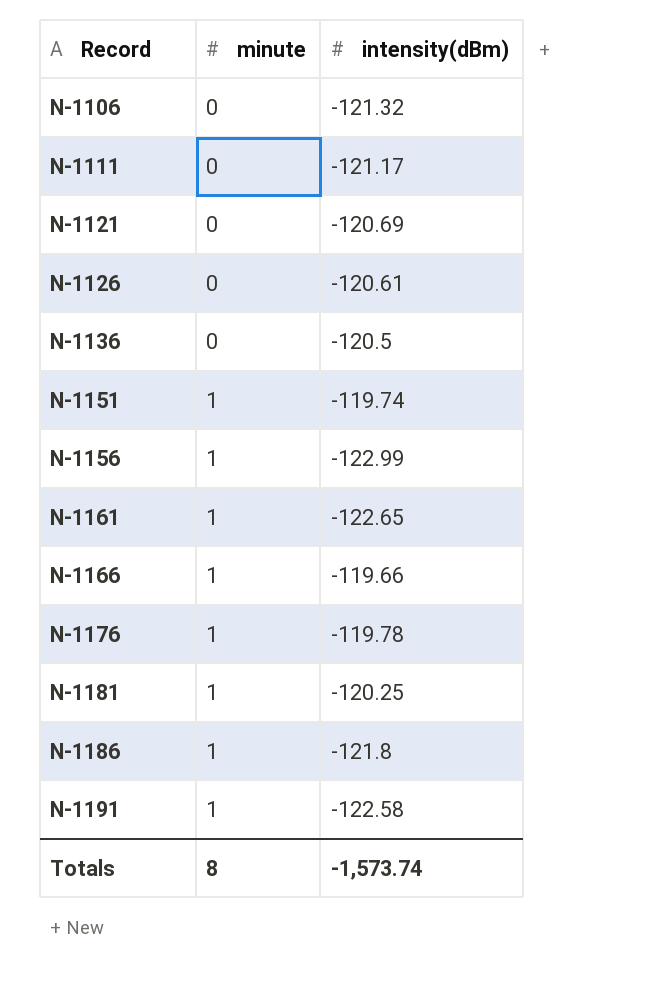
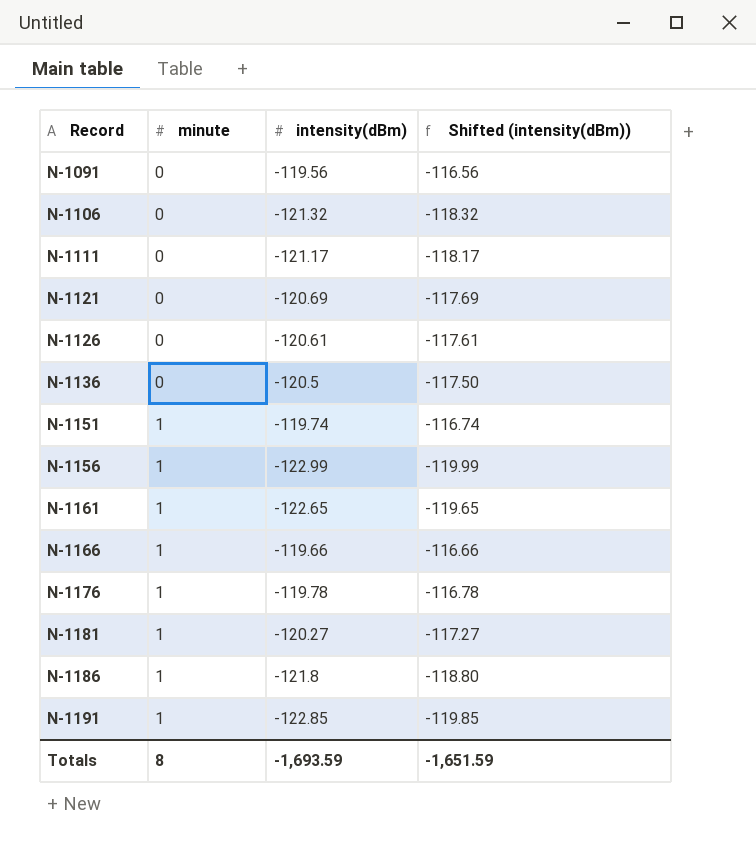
column Shifted (intensity(dBm)) | formula: none -> [intensity(dBm)] + 3
row N-1091: none -> 0 | -119.56 | -116.56
N-1181 | intensity(dBm): -120.25 -> -120.27
N-1191 | intensity(dBm): -122.58 -> -122.85
Totals | intensity(dBm): -1,573.74 -> -1,693.59

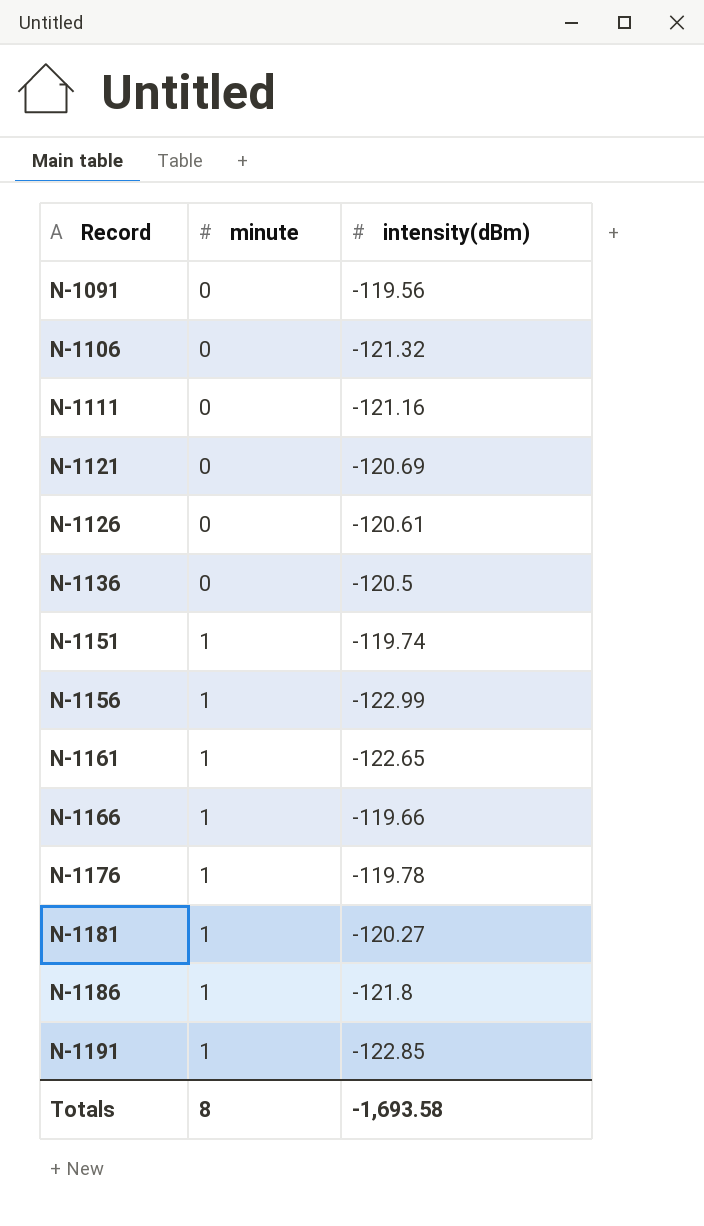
column Shifted (intensity(dBm)) | formula: [intensity(dBm)] + 3 -> none
N-1111 | intensity(dBm): -121.17 -> -121.16
Totals | intensity(dBm): -1,693.59 -> -1,693.58

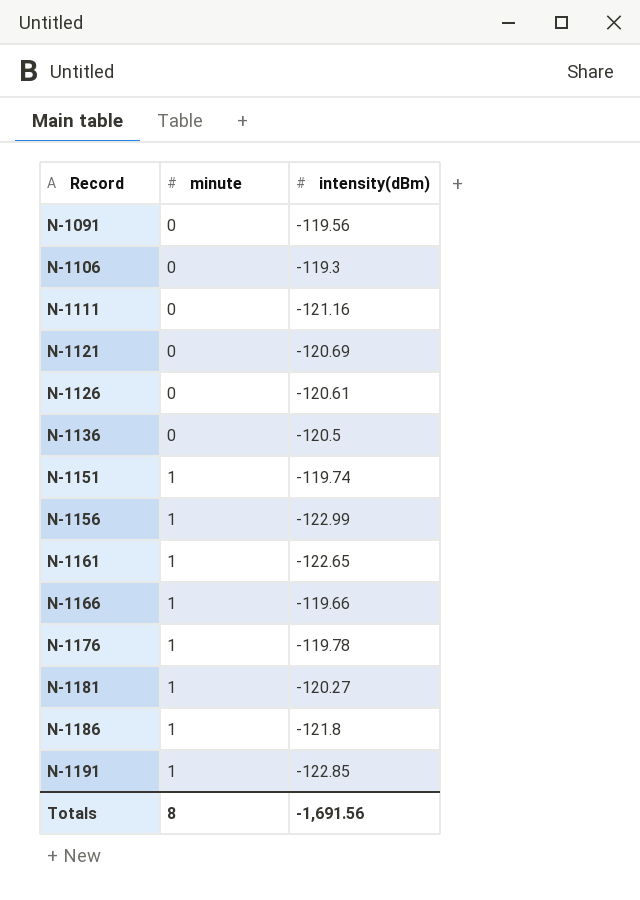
N-1106 | intensity(dBm): -121.32 -> -119.3
Totals | intensity(dBm): -1,693.58 -> -1,691.56

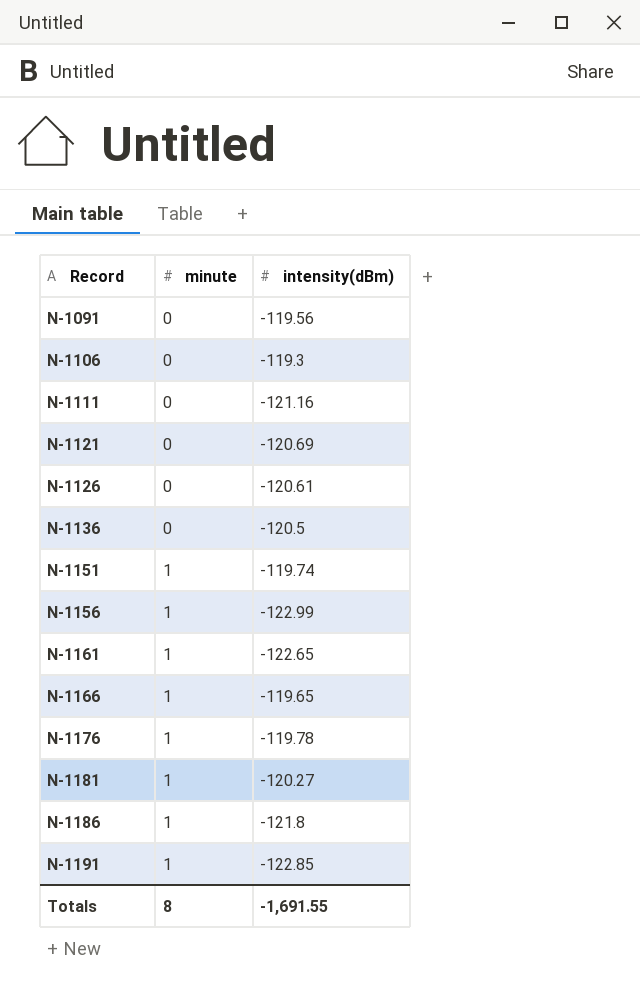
N-1166 | intensity(dBm): -119.66 -> -119.65
Totals | intensity(dBm): -1,691.56 -> -1,691.55

